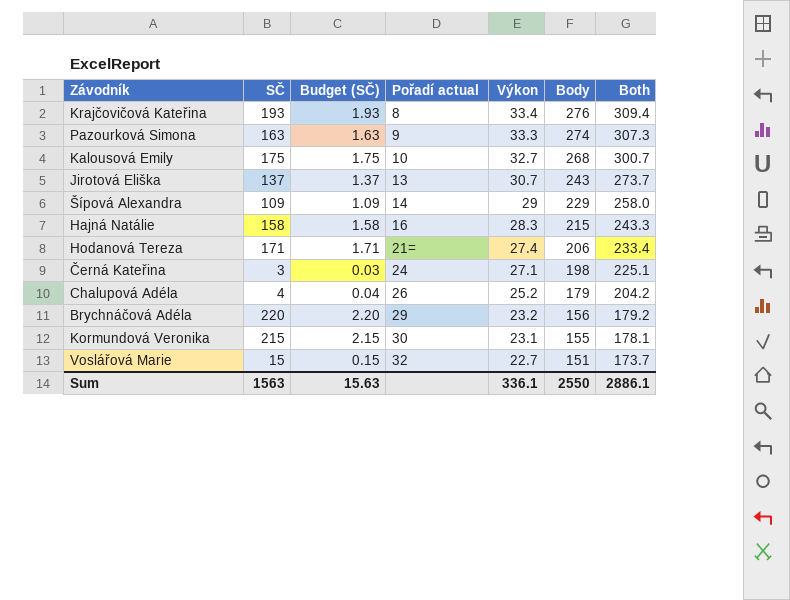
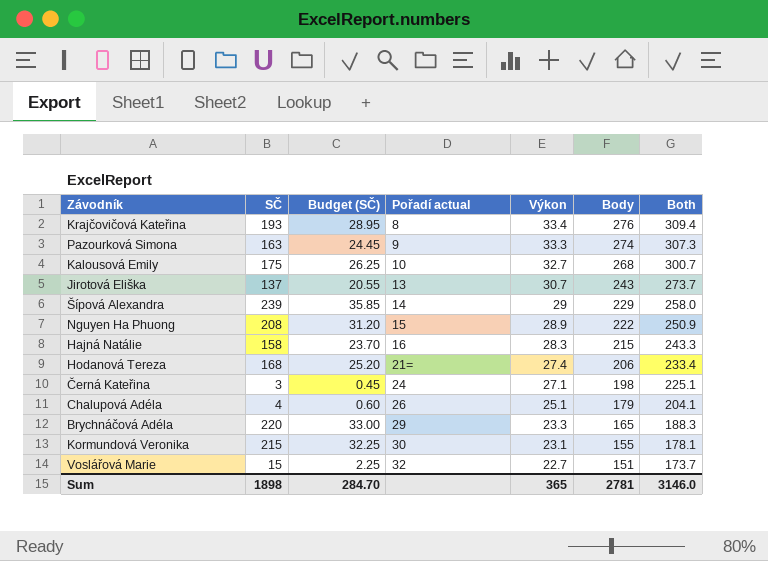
column Budget (SČ) | formula: [SČ] * 0.01 -> [SČ] * 0.15
Šípová Alexandra | SČ: 109 -> 239
row Nguyen Ha Phuong: none -> 208 | 31.20 | 15 | 28.9 | 222 | 250.9
Hodanová Tereza | SČ: 171 -> 168
Chalupová Adéla | Výkon: 25.2 -> 25.1
Chalupová Adéla | Both: 204.2 -> 204.1
Brychnáčová Adéla | Výkon: 23.2 -> 23.3
Brychnáčová Adéla | Body: 156 -> 165
Brychnáčová Adéla | Both: 179.2 -> 188.3
Sum | SČ: 1563 -> 1898
Sum | Budget (SČ): 15.63 -> 284.70
Sum | Výkon: 336.1 -> 365
Sum | Body: 2550 -> 2781
Sum | Both: 2886.1 -> 3146.0

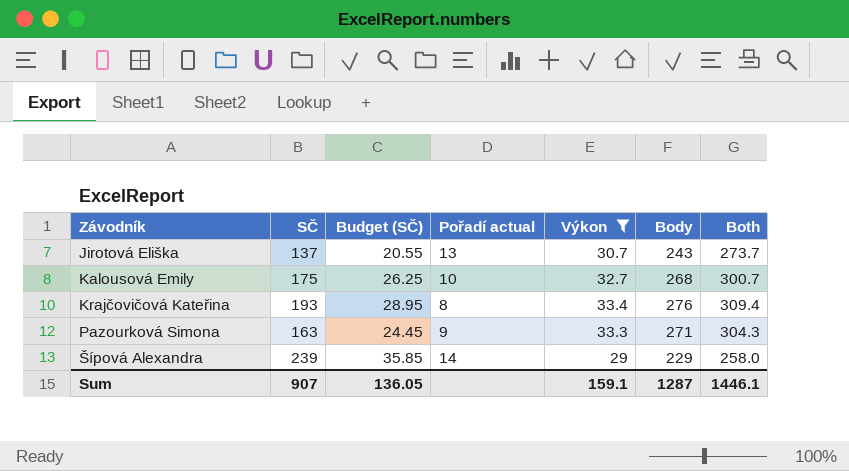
filter: none -> Výkon >= 29
row order: Pořadí actual ascending -> Závodník ascending
Pazourková Simona | Body: 274 -> 271
Pazourková Simona | Both: 307.3 -> 304.3
Sum | SČ: 1898 -> 907
Sum | Budget (SČ): 284.70 -> 136.05
Sum | Výkon: 365 -> 159.1
Sum | Body: 2781 -> 1287
Sum | Both: 3146.0 -> 1446.1

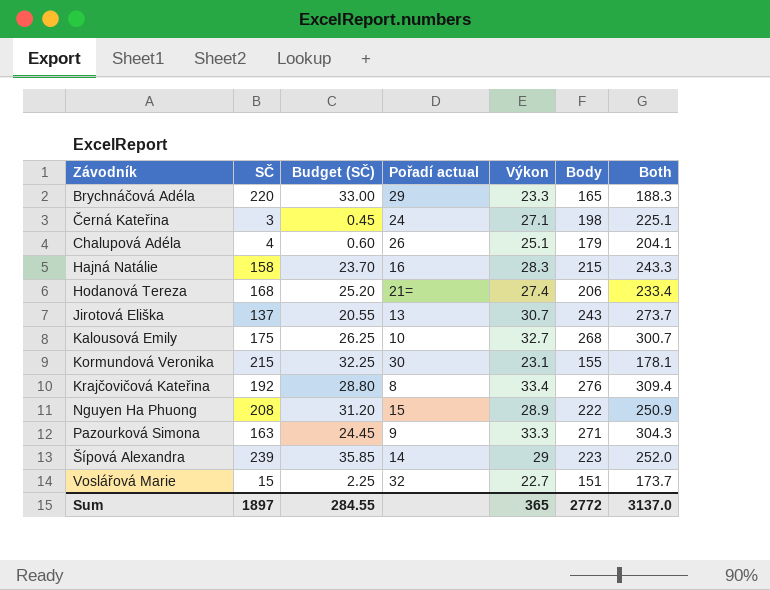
filter: Výkon >= 29 -> none
Krajčovičová Kateřina | SČ: 193 -> 192
Krajčovičová Kateřina | Budget (SČ): 28.95 -> 28.80
Šípová Alexandra | Body: 229 -> 223
Šípová Alexandra | Both: 258.0 -> 252.0
Sum | SČ: 907 -> 1897
Sum | Budget (SČ): 136.05 -> 284.55
Sum | Výkon: 159.1 -> 365
Sum | Body: 1287 -> 2772
Sum | Both: 1446.1 -> 3137.0

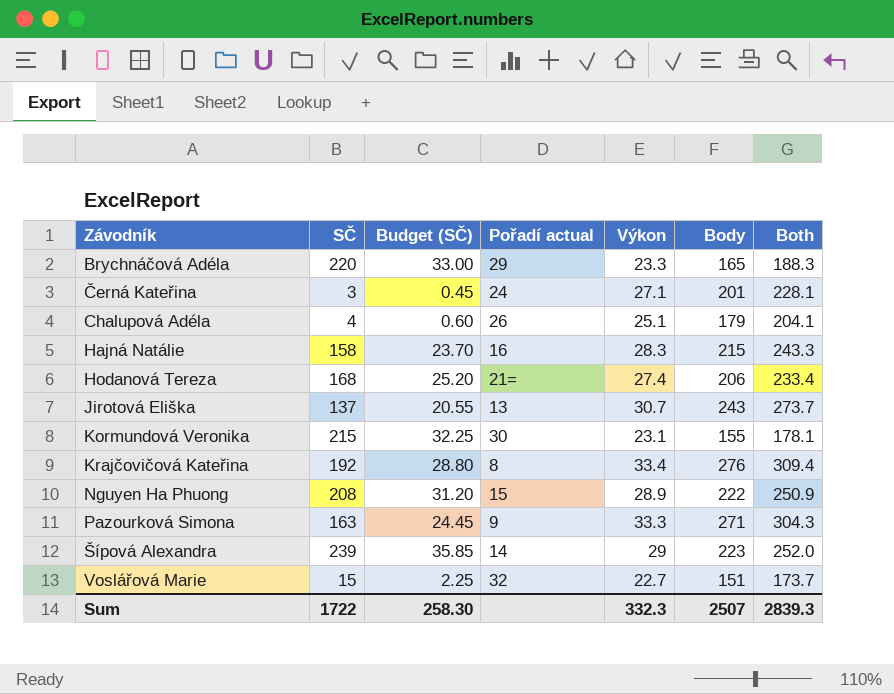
row Kalousová Emily: 175 | 26.25 | 10 | 32.7 | 268 | 300.7 -> none
Černá Kateřina | Body: 198 -> 201
Černá Kateřina | Both: 225.1 -> 228.1
Sum | SČ: 1897 -> 1722
Sum | Budget (SČ): 284.55 -> 258.30
Sum | Výkon: 365 -> 332.3
Sum | Body: 2772 -> 2507
Sum | Both: 3137.0 -> 2839.3

